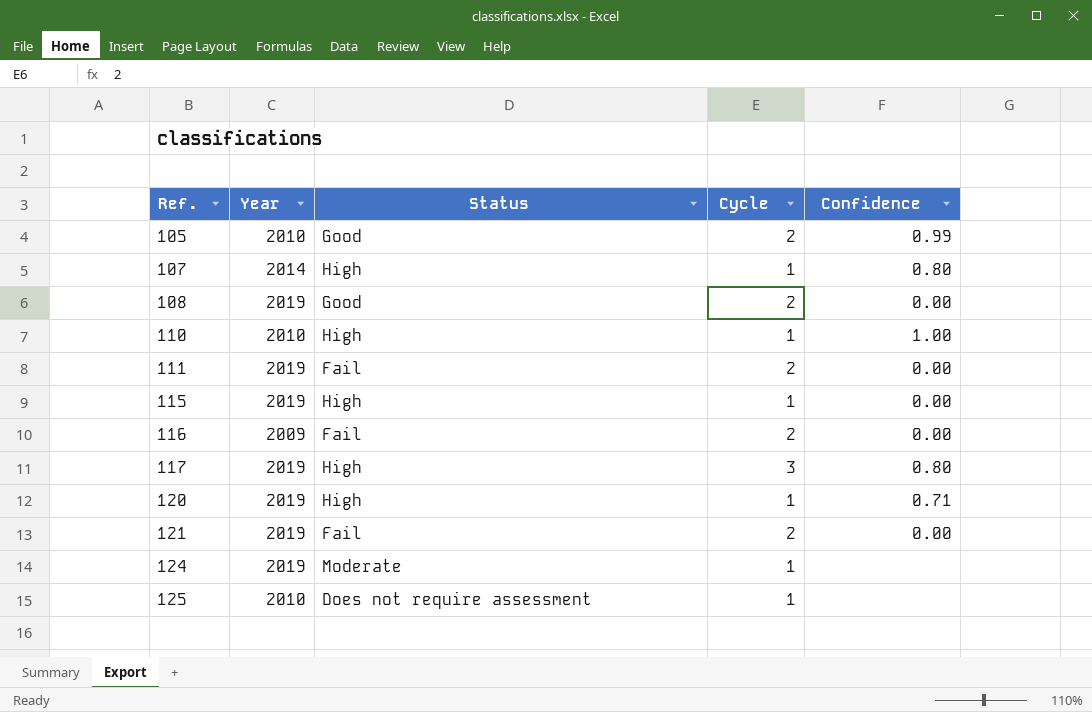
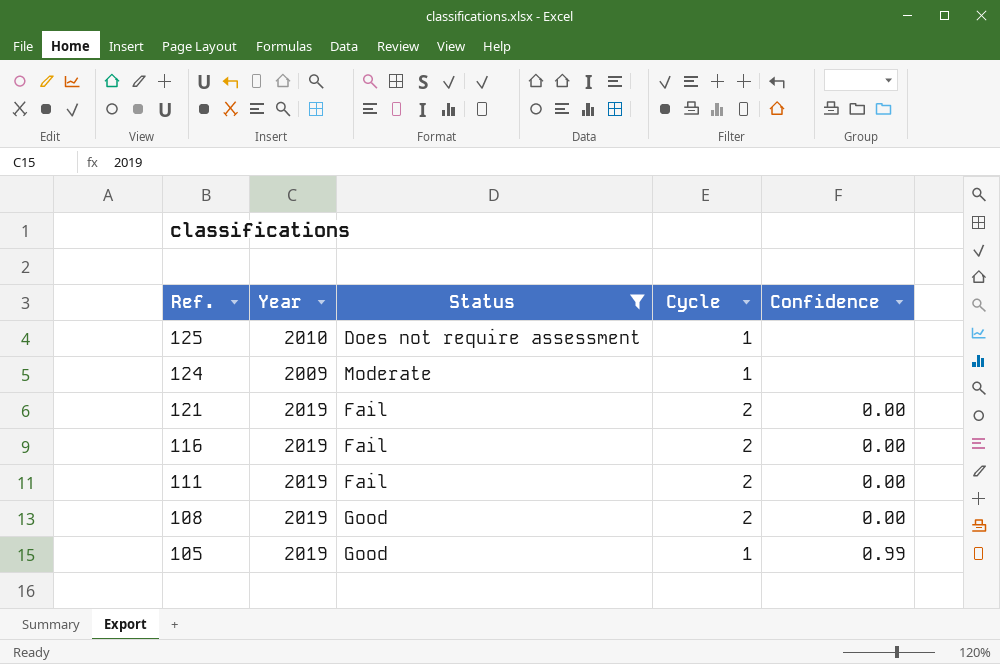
filter: none -> Status != High
row order: Ref. ascending -> Ref. descending
124 | Year: 2019 -> 2009
116 | Year: 2009 -> 2019
105 | Year: 2010 -> 2019
105 | Cycle: 2 -> 1

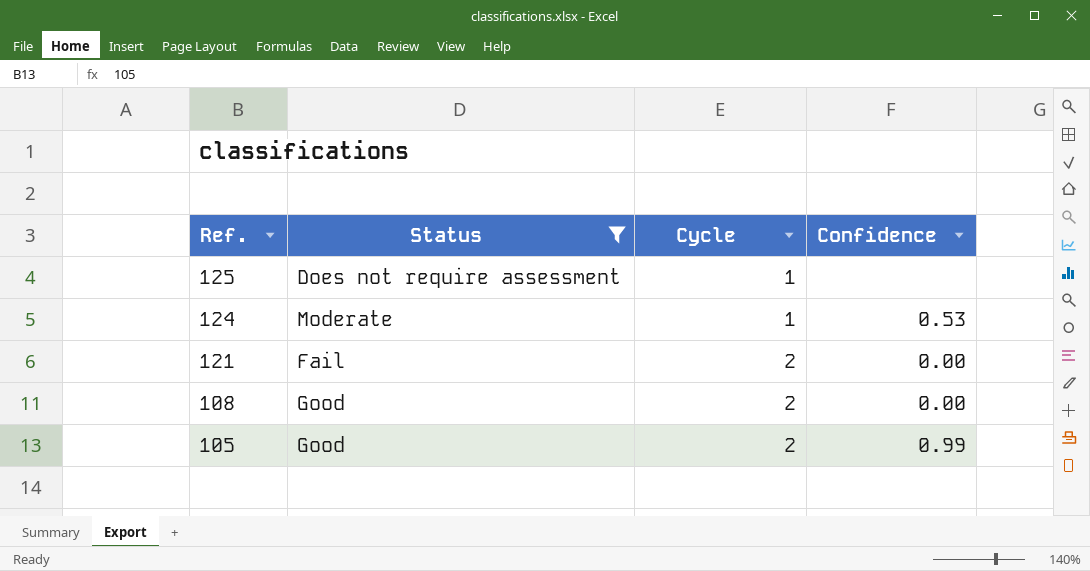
column Year | position: 2 -> none
row 116: 2019 | Fail | 2 | 0.00 -> none
row 111: 2019 | Fail | 2 | 0.00 -> none
124 | Confidence: none -> 0.53
105 | Cycle: 1 -> 2

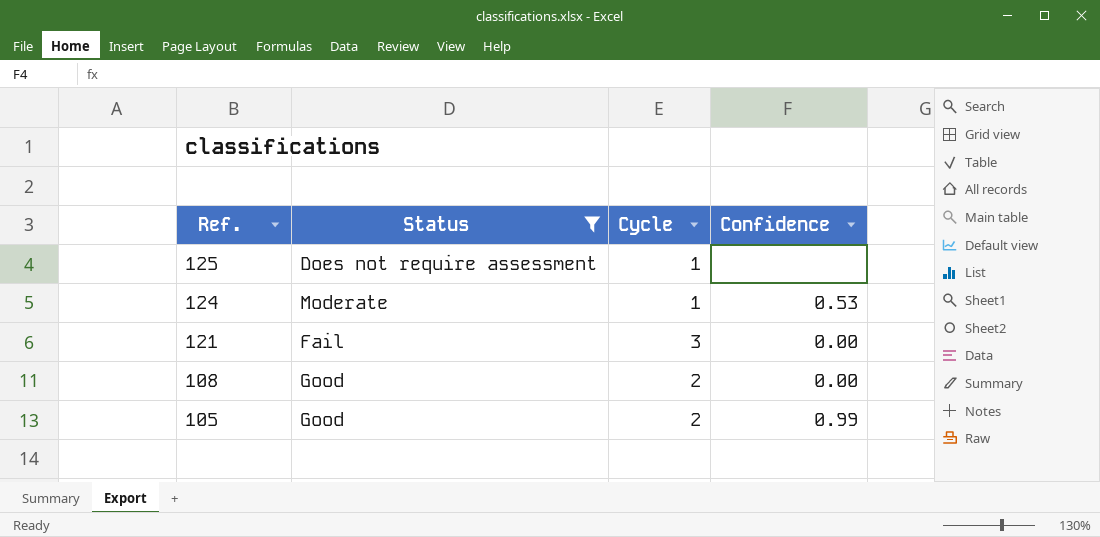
121 | Cycle: 2 -> 3

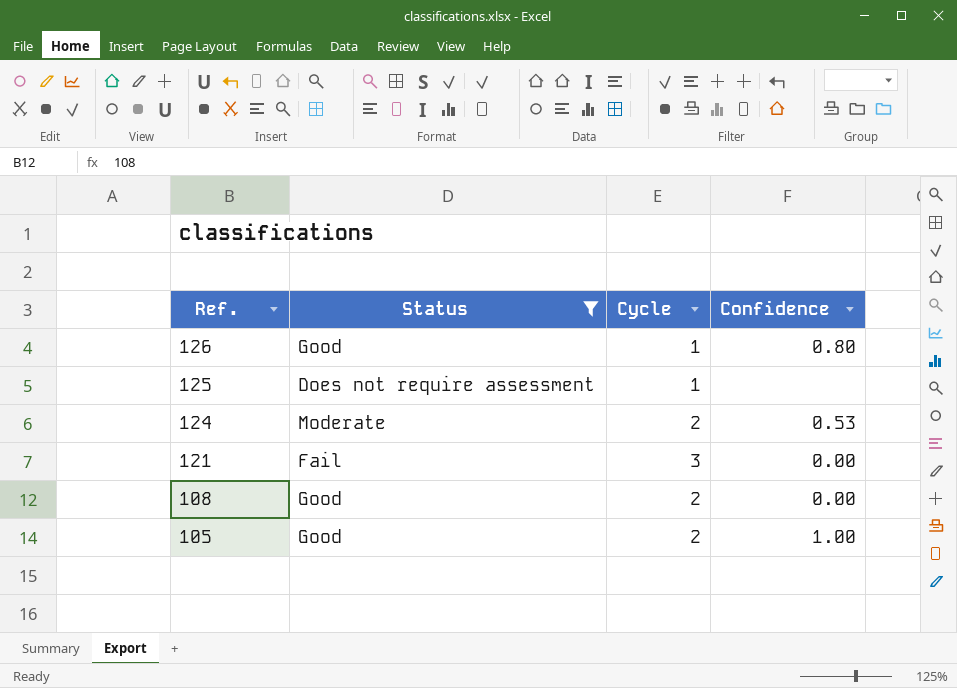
row 126: none -> Good | 1 | 0.80
124 | Cycle: 1 -> 2
105 | Confidence: 0.99 -> 1.00

